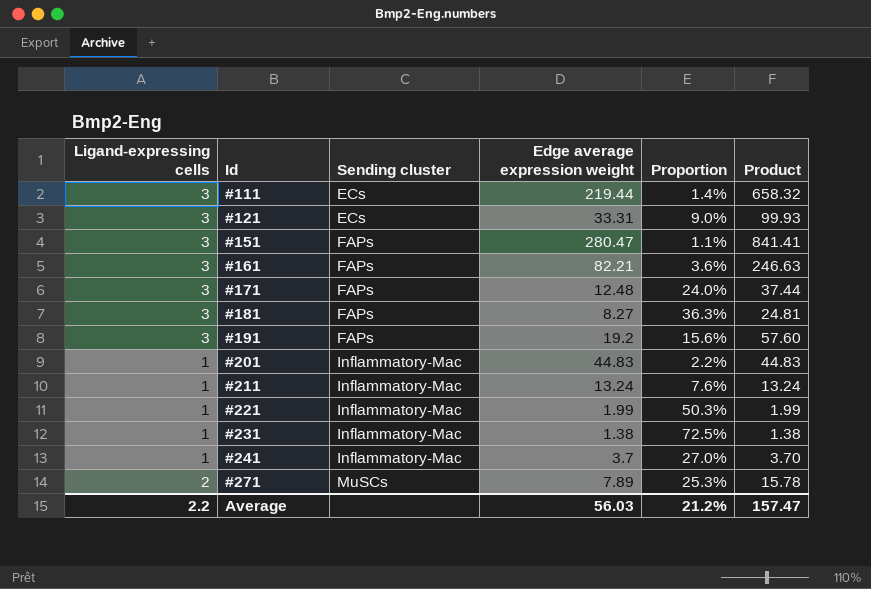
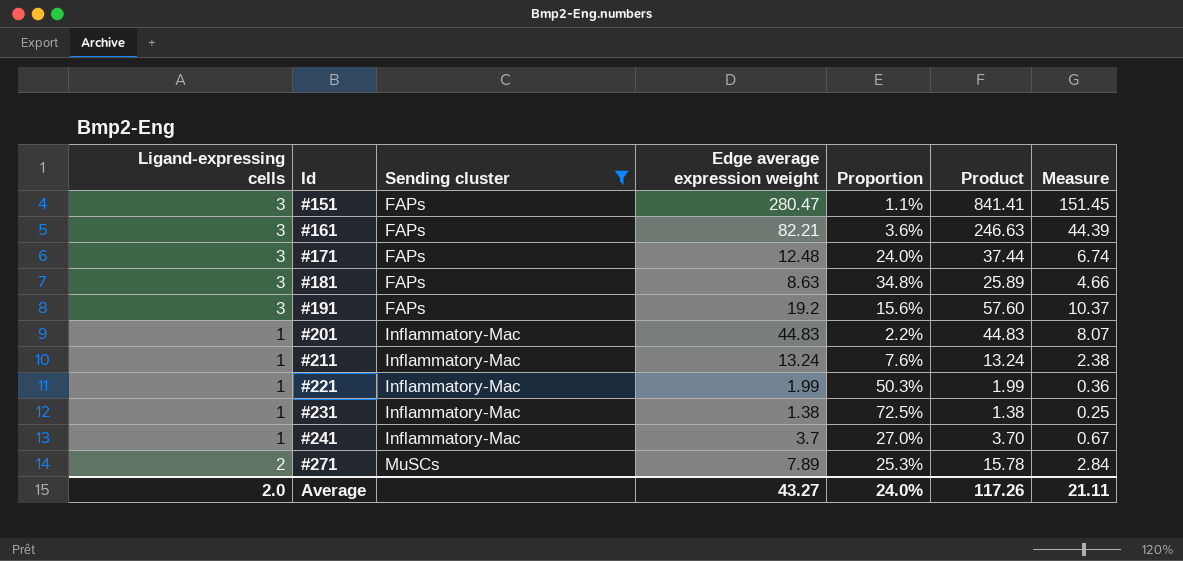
filter: none -> Sending cluster != ECs
column Measure | formula: none -> [Product] * 0.18
#181 | Edge average expression weight: 8.27 -> 8.63
#181 | Proportion: 36.3% -> 34.8%
#181 | Product: 24.81 -> 25.89
Average | Ligand-expressing cells: 2.2 -> 2.0
Average | Edge average expression weight: 56.03 -> 43.27
Average | Proportion: 21.2% -> 24.0%
Average | Product: 157.47 -> 117.26

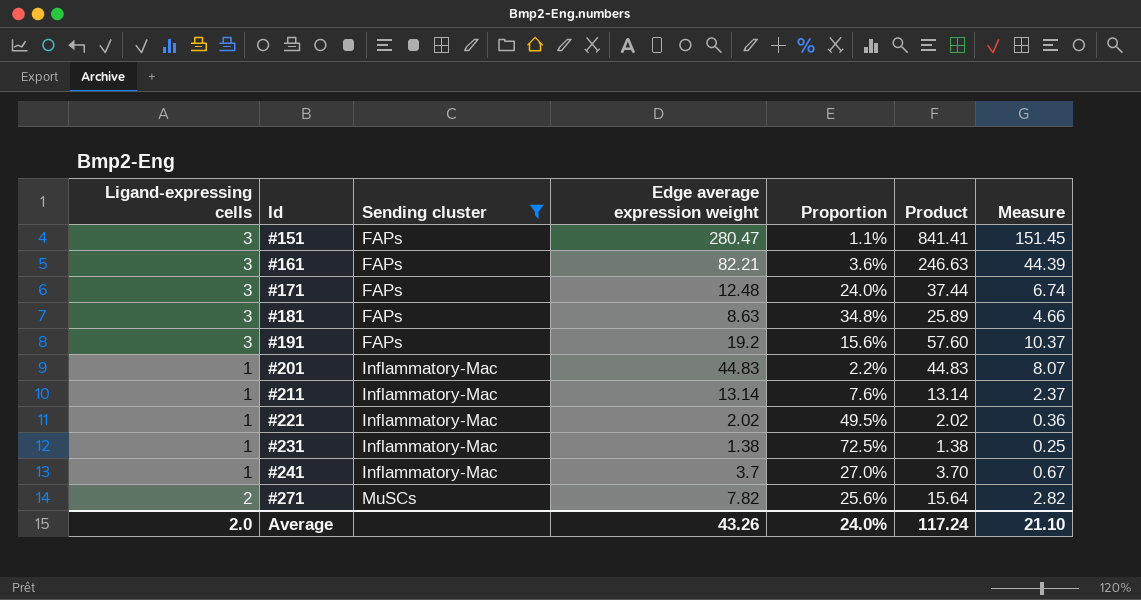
#211 | Edge average expression weight: 13.24 -> 13.14
#211 | Product: 13.24 -> 13.14
#211 | Measure: 2.38 -> 2.37
#221 | Edge average expression weight: 1.99 -> 2.02
#221 | Proportion: 50.3% -> 49.5%
#221 | Product: 1.99 -> 2.02
#271 | Edge average expression weight: 7.89 -> 7.82
#271 | Proportion: 25.3% -> 25.6%
#271 | Product: 15.78 -> 15.64
#271 | Measure: 2.84 -> 2.82
Average | Edge average expression weight: 43.27 -> 43.26
Average | Product: 117.26 -> 117.24
Average | Measure: 21.11 -> 21.10

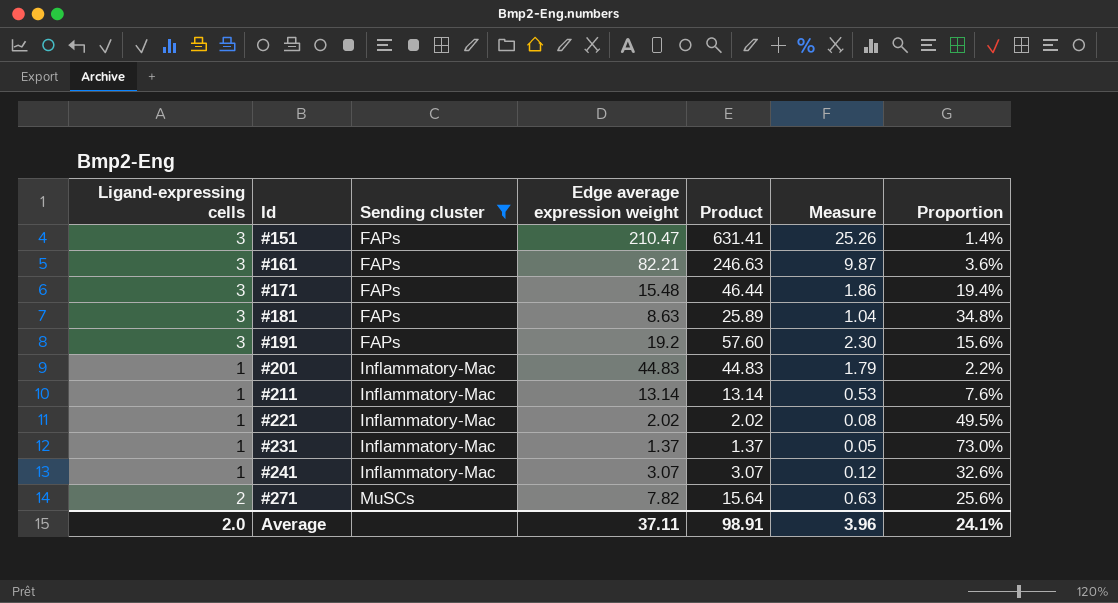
column Measure | formula: [Product] * 0.18 -> [Product] * 0.04
column Proportion | position: 5 -> 7
#151 | Edge average expression weight: 280.47 -> 210.47
#151 | Product: 841.41 -> 631.41
#151 | Proportion: 1.1% -> 1.4%
#171 | Edge average expression weight: 12.48 -> 15.48
#171 | Product: 37.44 -> 46.44
#171 | Proportion: 24.0% -> 19.4%
#231 | Edge average expression weight: 1.38 -> 1.37
#231 | Product: 1.38 -> 1.37
#231 | Proportion: 72.5% -> 73.0%
#241 | Edge average expression weight: 3.7 -> 3.07
#241 | Product: 3.70 -> 3.07
#241 | Proportion: 27.0% -> 32.6%
Average | Edge average expression weight: 43.26 -> 37.11
Average | Product: 117.24 -> 98.91
Average | Measure: 21.10 -> 3.96
Average | Proportion: 24.0% -> 24.1%

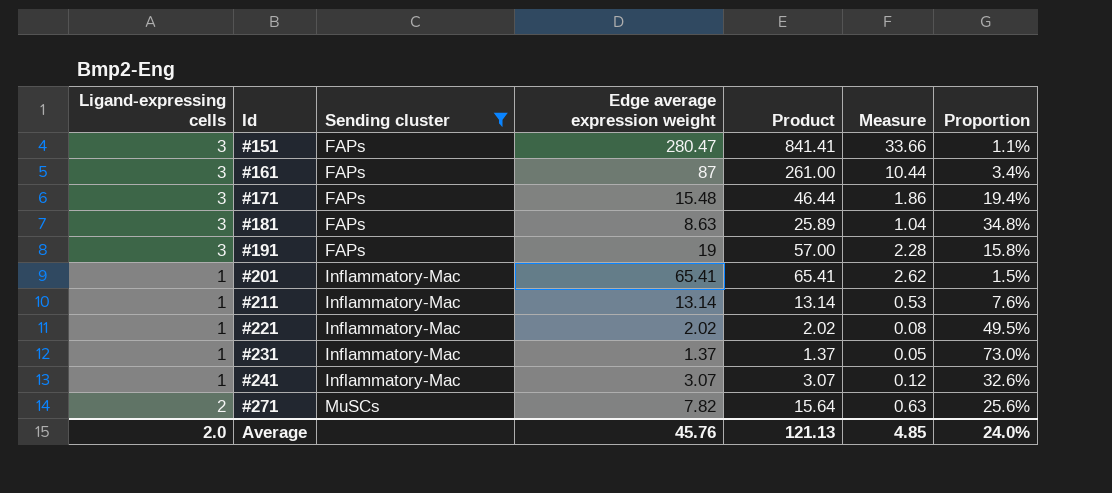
#151 | Edge average expression weight: 210.47 -> 280.47
#151 | Product: 631.41 -> 841.41
#151 | Measure: 25.26 -> 33.66
#151 | Proportion: 1.4% -> 1.1%
#161 | Edge average expression weight: 82.21 -> 87
#161 | Product: 246.63 -> 261.00
#161 | Measure: 9.87 -> 10.44
#161 | Proportion: 3.6% -> 3.4%
#191 | Edge average expression weight: 19.2 -> 19
#191 | Product: 57.60 -> 57.00
#191 | Measure: 2.30 -> 2.28
#191 | Proportion: 15.6% -> 15.8%
#201 | Edge average expression weight: 44.83 -> 65.41
#201 | Product: 44.83 -> 65.41
#201 | Measure: 1.79 -> 2.62
#201 | Proportion: 2.2% -> 1.5%
Average | Edge average expression weight: 37.11 -> 45.76
Average | Product: 98.91 -> 121.13
Average | Measure: 3.96 -> 4.85
Average | Proportion: 24.1% -> 24.0%

